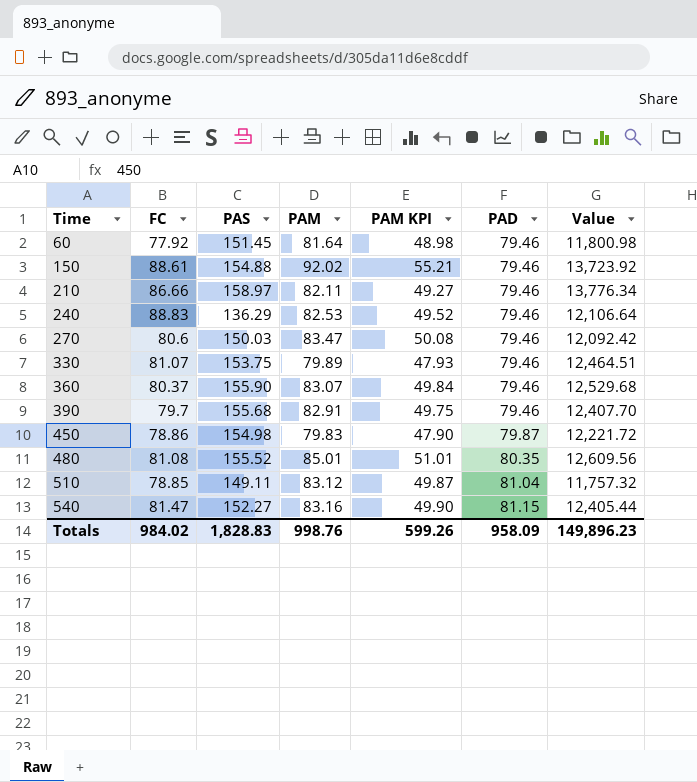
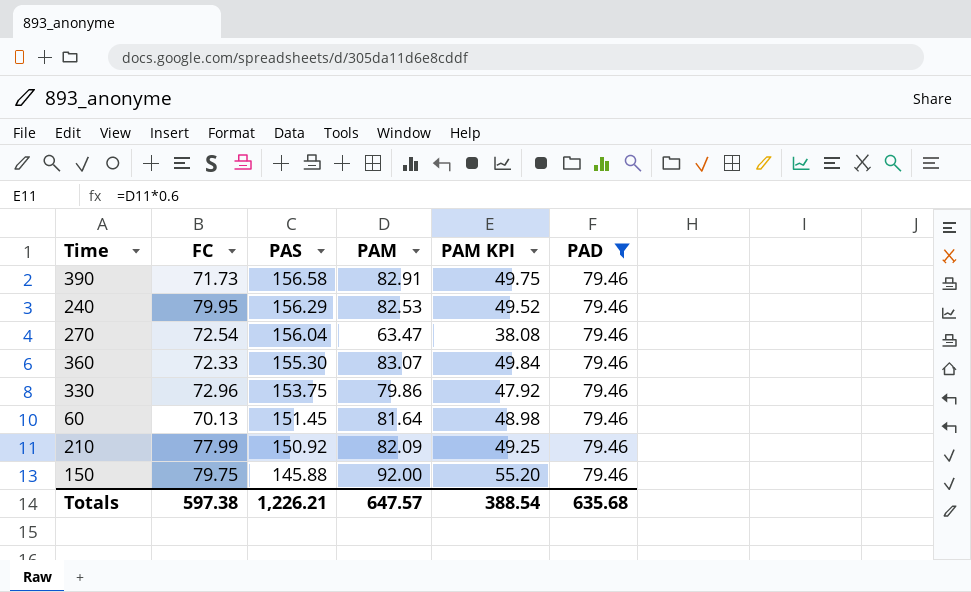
filter: none -> PAD = 79.46
row order: Time ascending -> PAS descending
column Value | formula: [FC] * [PAS] -> none
390 | FC: 79.7 -> 71.73
390 | PAS: 155.68 -> 156.58
240 | FC: 88.83 -> 79.95
240 | PAS: 136.29 -> 156.29
270 | FC: 80.6 -> 72.54
270 | PAS: 150.03 -> 156.04
270 | PAM: 83.47 -> 63.47
270 | PAM KPI: 50.08 -> 38.08
360 | FC: 80.37 -> 72.33
360 | PAS: 155.90 -> 155.30
330 | FC: 81.07 -> 72.96
330 | PAM: 79.89 -> 79.86
330 | PAM KPI: 47.93 -> 47.92
60 | FC: 77.92 -> 70.13
210 | FC: 86.66 -> 77.99
210 | PAS: 158.97 -> 150.92
210 | PAM: 82.11 -> 82.09
210 | PAM KPI: 49.27 -> 49.25
150 | FC: 88.61 -> 79.75
150 | PAS: 154.88 -> 145.88
150 | PAM: 92.02 -> 92.00
150 | PAM KPI: 55.21 -> 55.20
Totals | FC: 984.02 -> 597.38
Totals | PAS: 1,828.83 -> 1,226.21
Totals | PAM: 998.76 -> 647.57
Totals | PAM KPI: 599.26 -> 388.54
Totals | PAD: 958.09 -> 635.68

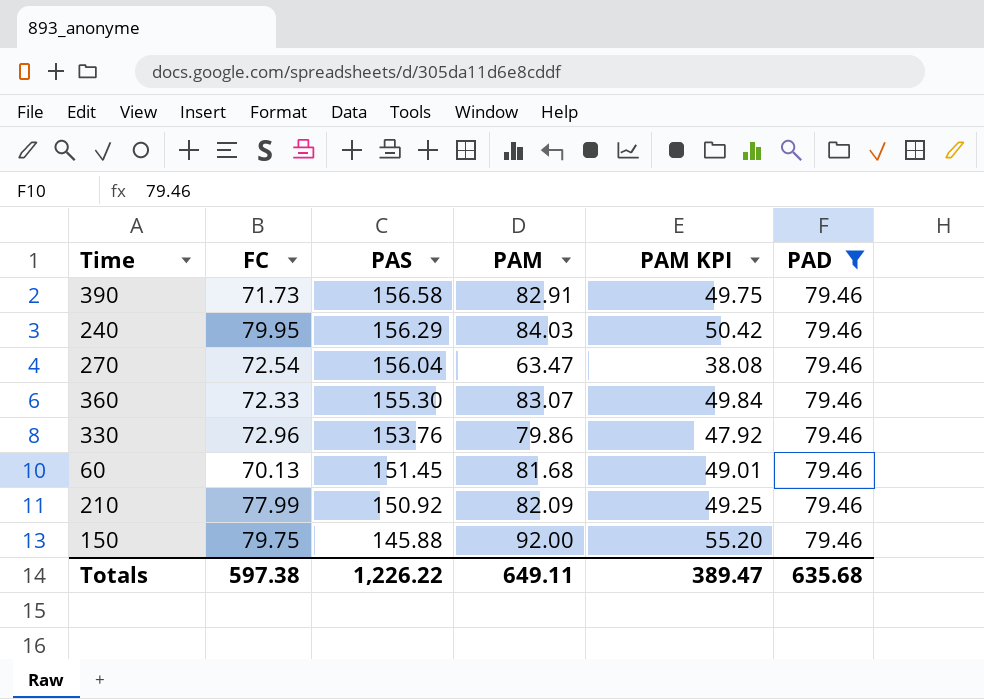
240 | PAM: 82.53 -> 84.03
240 | PAM KPI: 49.52 -> 50.42
330 | PAS: 153.75 -> 153.76
60 | PAM: 81.64 -> 81.68
60 | PAM KPI: 48.98 -> 49.01
Totals | PAS: 1,226.21 -> 1,226.22
Totals | PAM: 647.57 -> 649.11
Totals | PAM KPI: 388.54 -> 389.47

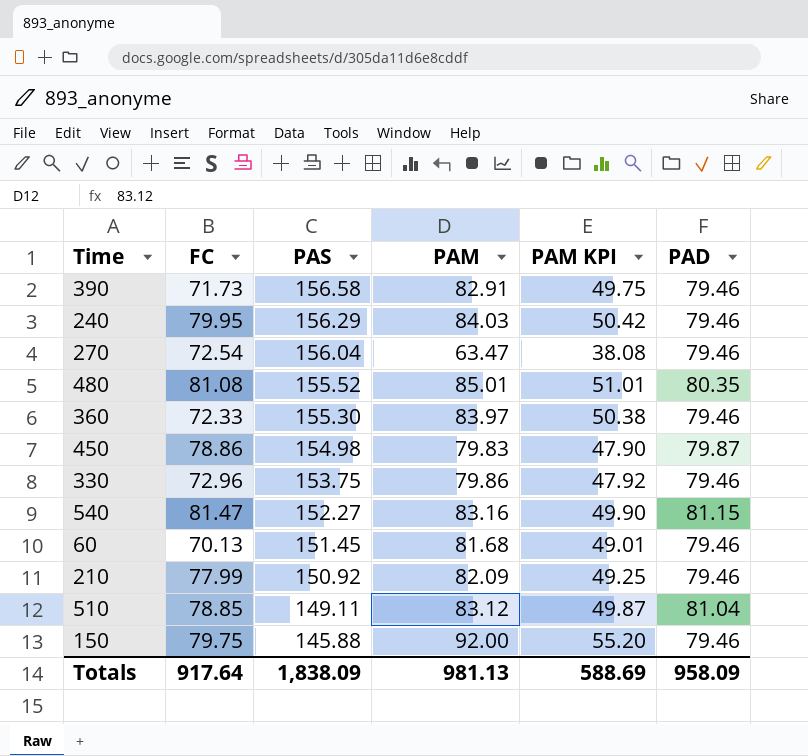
filter: PAD = 79.46 -> none
360 | PAM: 83.07 -> 83.97
360 | PAM KPI: 49.84 -> 50.38
330 | PAS: 153.76 -> 153.75
Totals | FC: 597.38 -> 917.64
Totals | PAS: 1,226.22 -> 1,838.09
Totals | PAM: 649.11 -> 981.13
Totals | PAM KPI: 389.47 -> 588.69
Totals | PAD: 635.68 -> 958.09

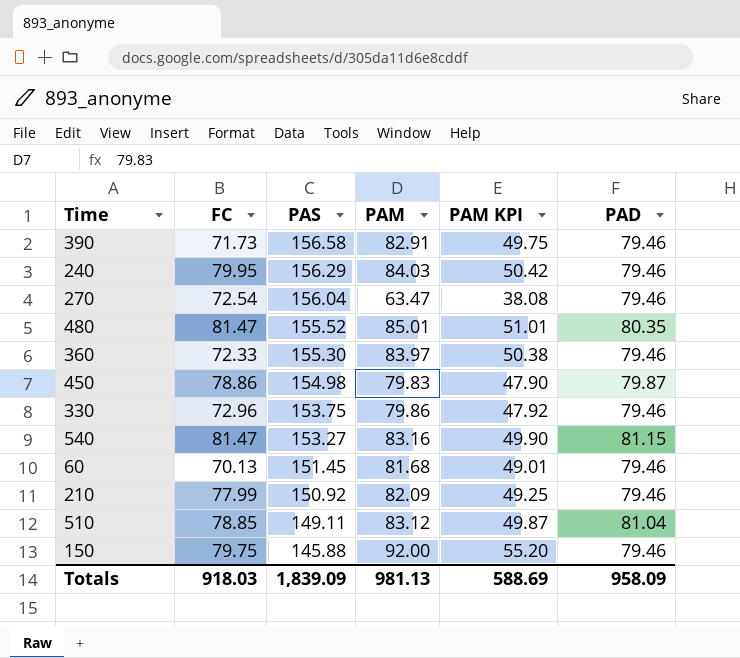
480 | FC: 81.08 -> 81.47
540 | PAS: 152.27 -> 153.27
Totals | FC: 917.64 -> 918.03
Totals | PAS: 1,838.09 -> 1,839.09

